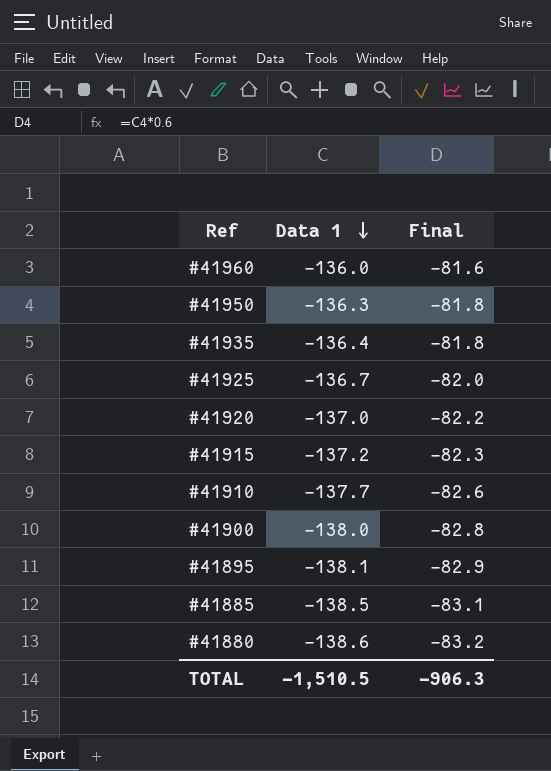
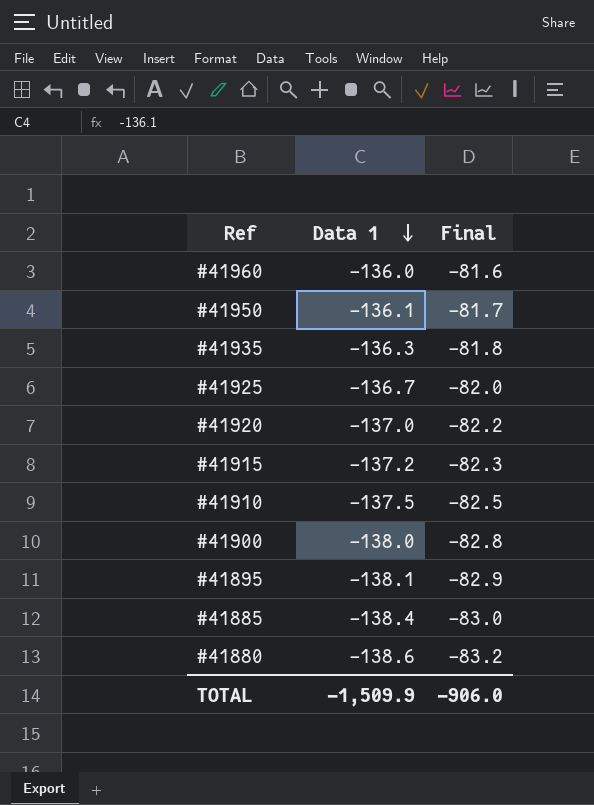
#41950 | Data 1: -136.3 -> -136.1
#41950 | Final: -81.8 -> -81.7
#41935 | Data 1: -136.4 -> -136.3
#41910 | Data 1: -137.7 -> -137.5
#41910 | Final: -82.6 -> -82.5
#41885 | Data 1: -138.5 -> -138.4
#41885 | Final: -83.1 -> -83.0
TOTAL | Data 1: -1,510.5 -> -1,509.9
TOTAL | Final: -906.3 -> -906.0

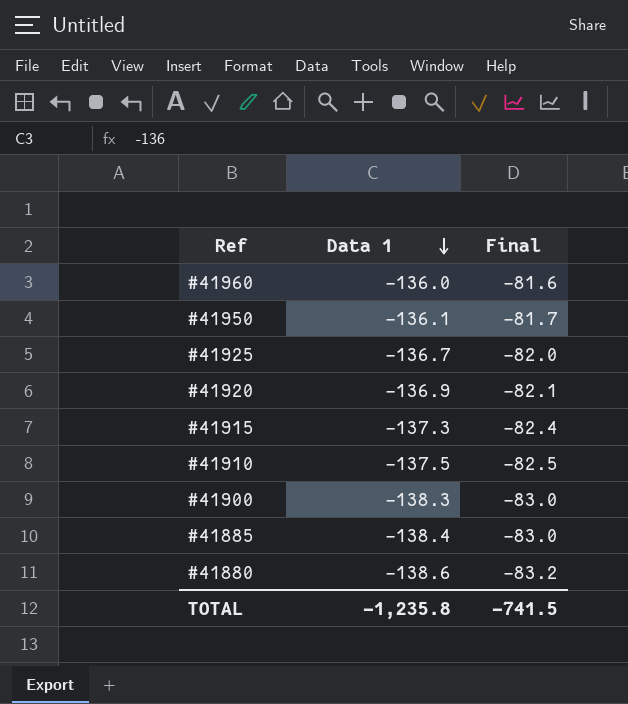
row #41935: -136.3 | -81.8 -> none
row #41895: -138.1 | -82.9 -> none
#41920 | Data 1: -137.0 -> -136.9
#41920 | Final: -82.2 -> -82.1
#41915 | Data 1: -137.2 -> -137.3
#41915 | Final: -82.3 -> -82.4
#41900 | Data 1: -138.0 -> -138.3
#41900 | Final: -82.8 -> -83.0
TOTAL | Data 1: -1,509.9 -> -1,235.8
TOTAL | Final: -906.0 -> -741.5

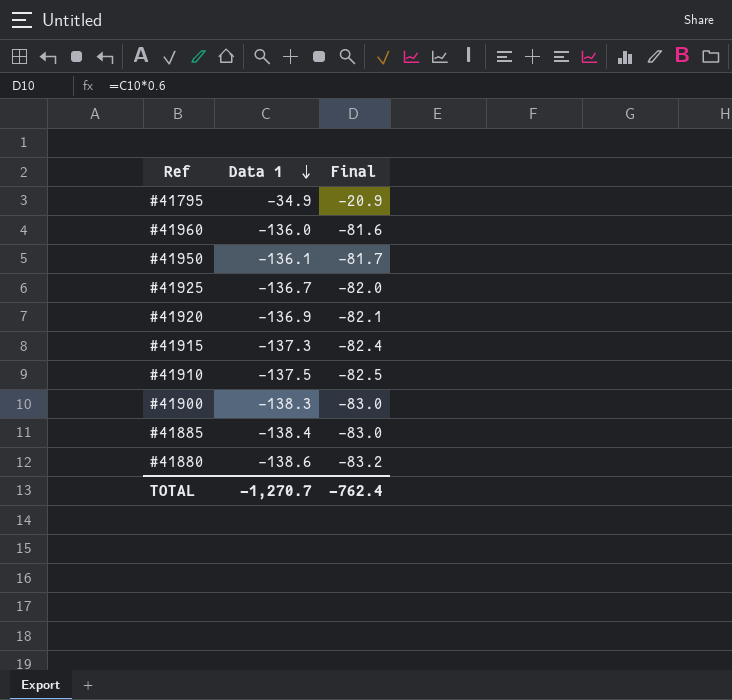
row #41795: none -> -34.9 | -20.9
TOTAL | Data 1: -1,235.8 -> -1,270.7
TOTAL | Final: -741.5 -> -762.4

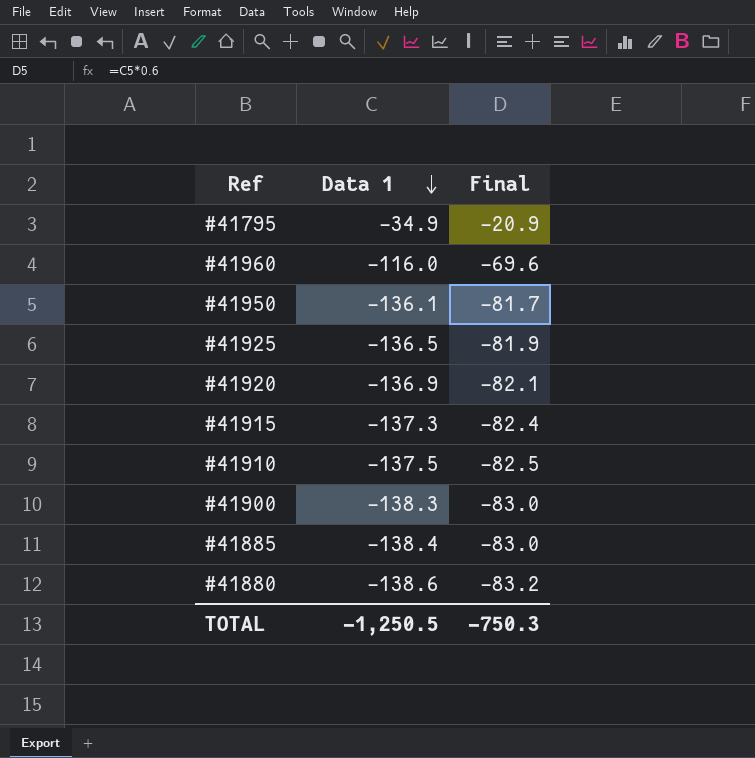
#41960 | Data 1: -136.0 -> -116.0
#41960 | Final: -81.6 -> -69.6
#41925 | Data 1: -136.7 -> -136.5
#41925 | Final: -82.0 -> -81.9
TOTAL | Data 1: -1,270.7 -> -1,250.5
TOTAL | Final: -762.4 -> -750.3

